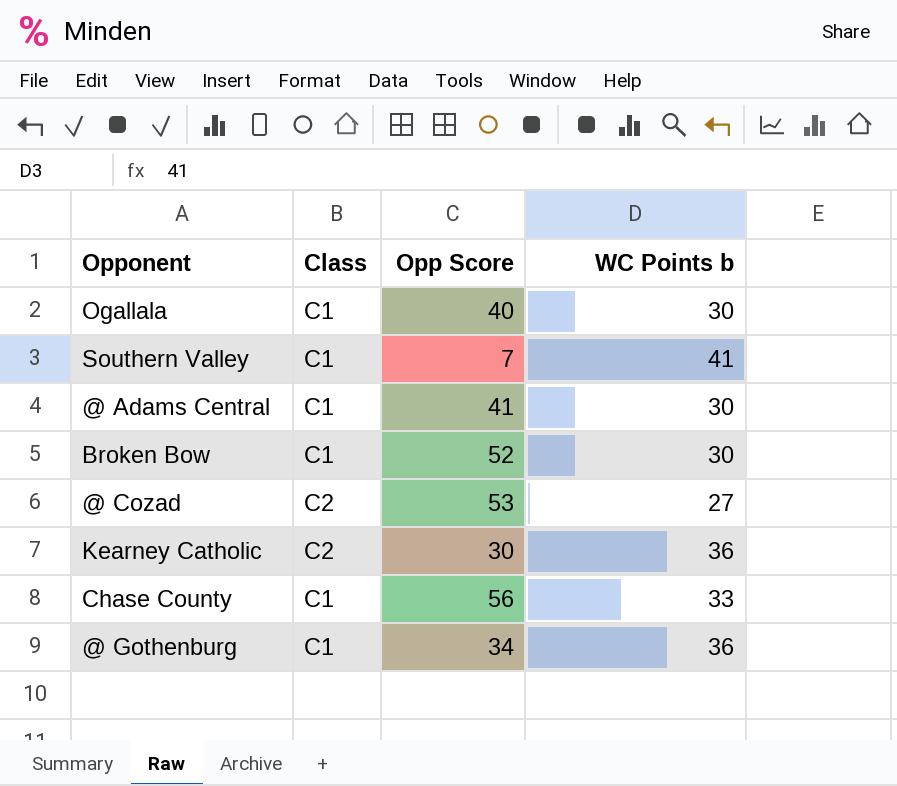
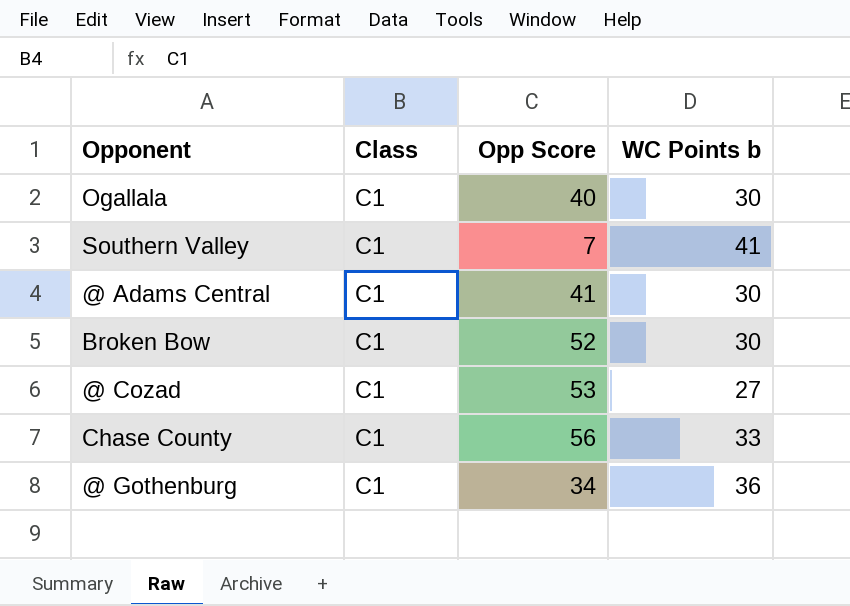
row Kearney Catholic: C2 | 30 | 36 -> none
@ Cozad | Class: C2 -> C1

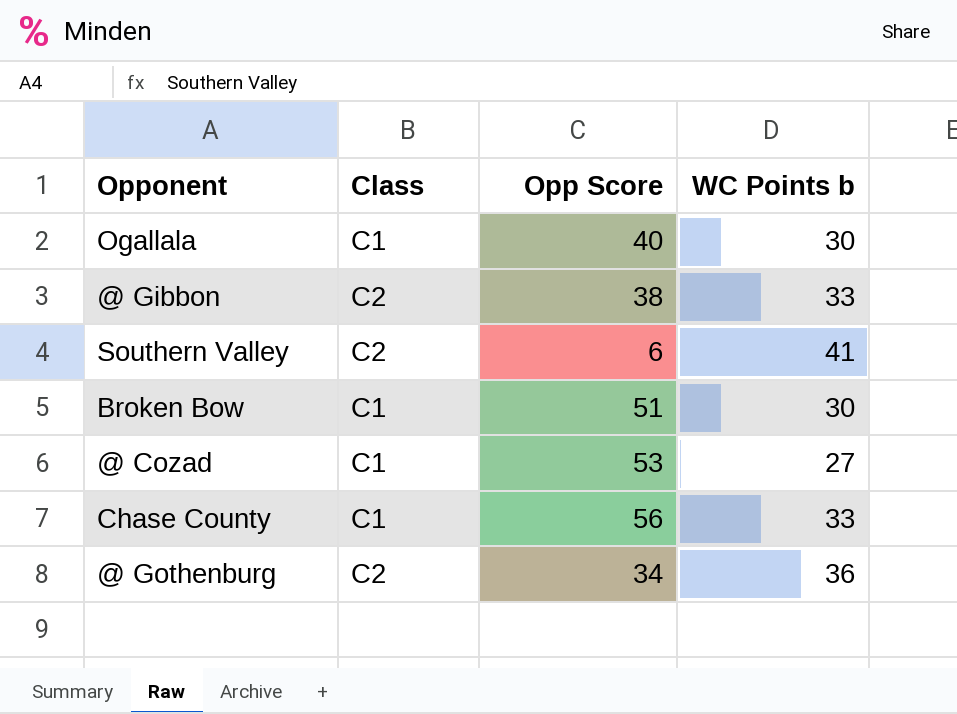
row @ Adams Central: C1 | 41 | 30 -> none
row @ Gibbon: none -> C2 | 38 | 33
Southern Valley | Class: C1 -> C2
Southern Valley | Opp Score: 7 -> 6
Broken Bow | Opp Score: 52 -> 51
@ Gothenburg | Class: C1 -> C2

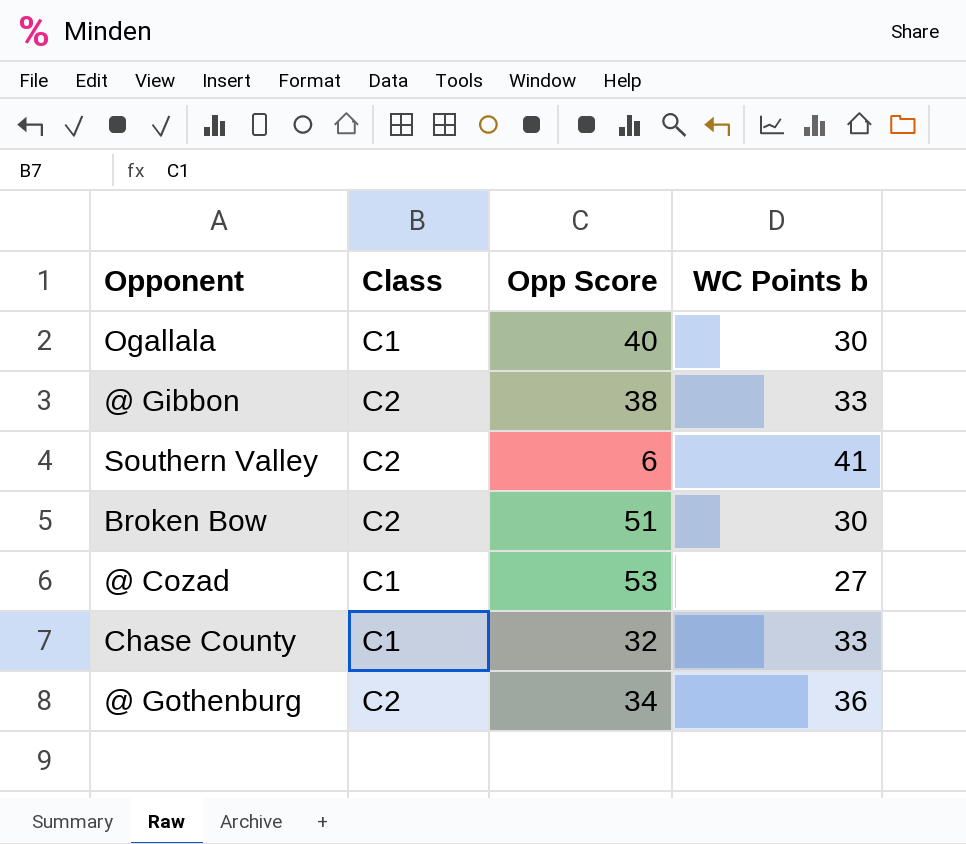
Broken Bow | Class: C1 -> C2
Chase County | Opp Score: 56 -> 32

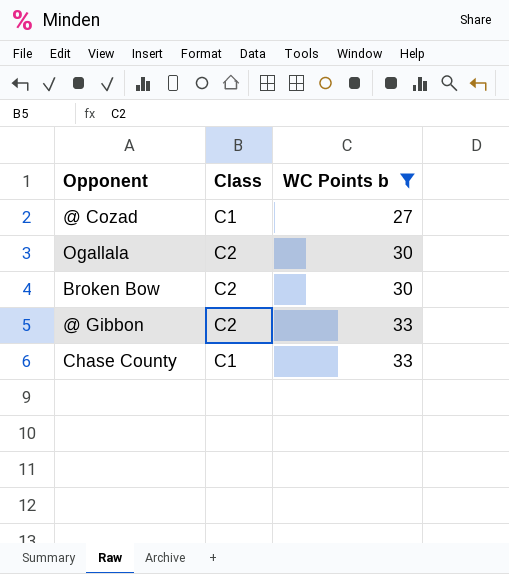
filter: none -> WC Points b <= 33
row order: none -> WC Points b ascending
column Opp Score | position: 3 -> none
Ogallala | Class: C1 -> C2

